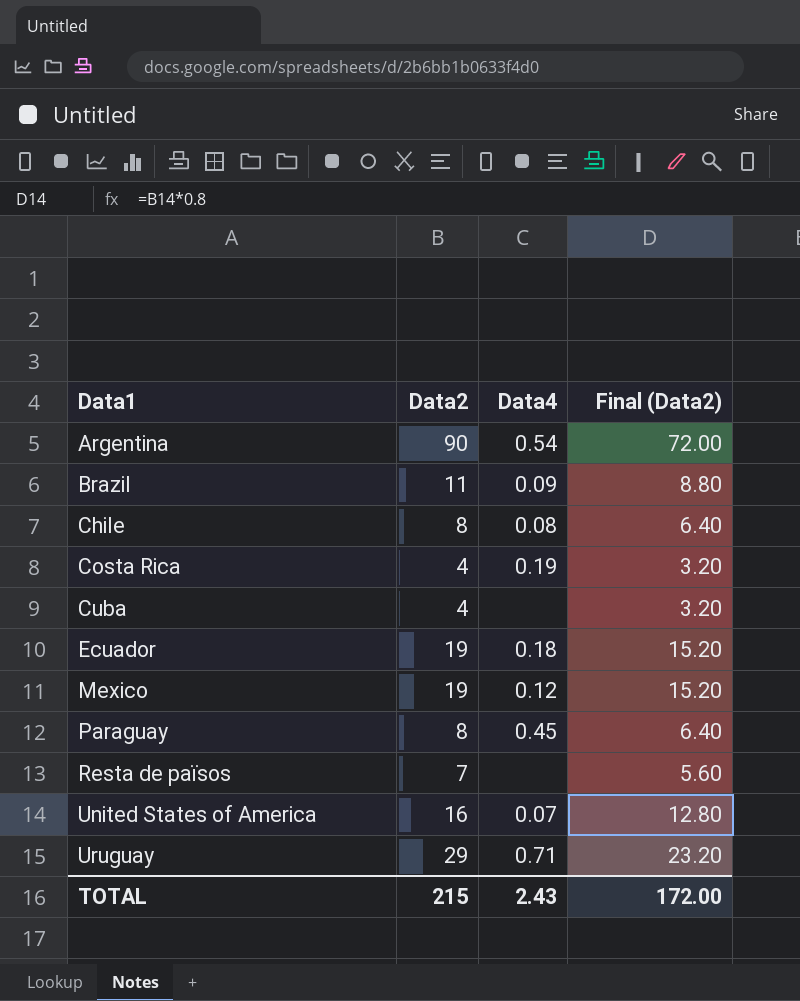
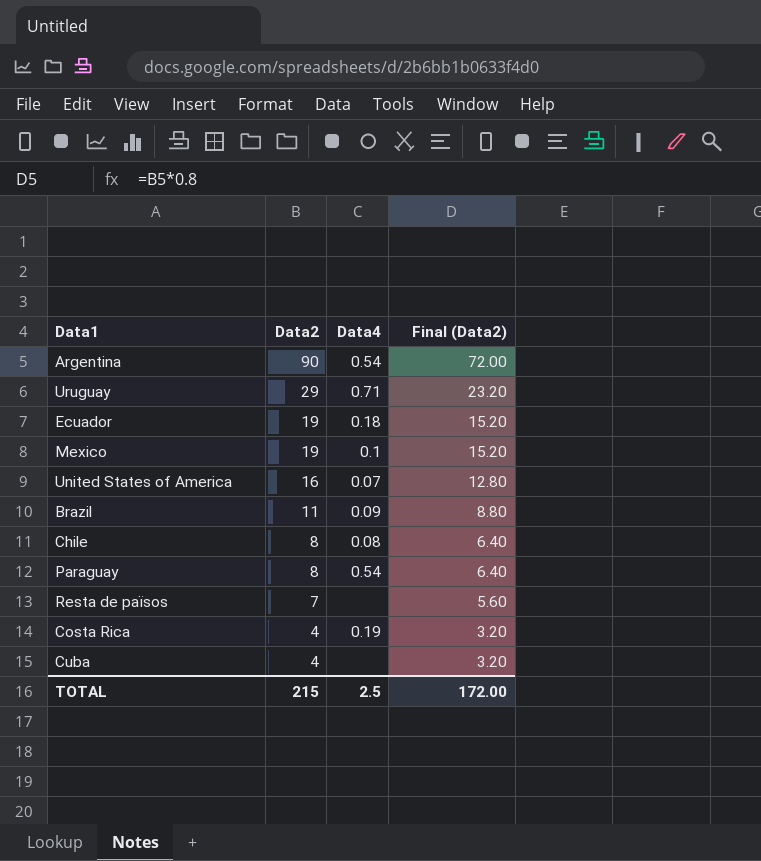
row order: Data1 ascending -> Data2 descending
Mexico | Data4: 0.12 -> 0.1
Paraguay | Data4: 0.45 -> 0.54
TOTAL | Data4: 2.43 -> 2.5

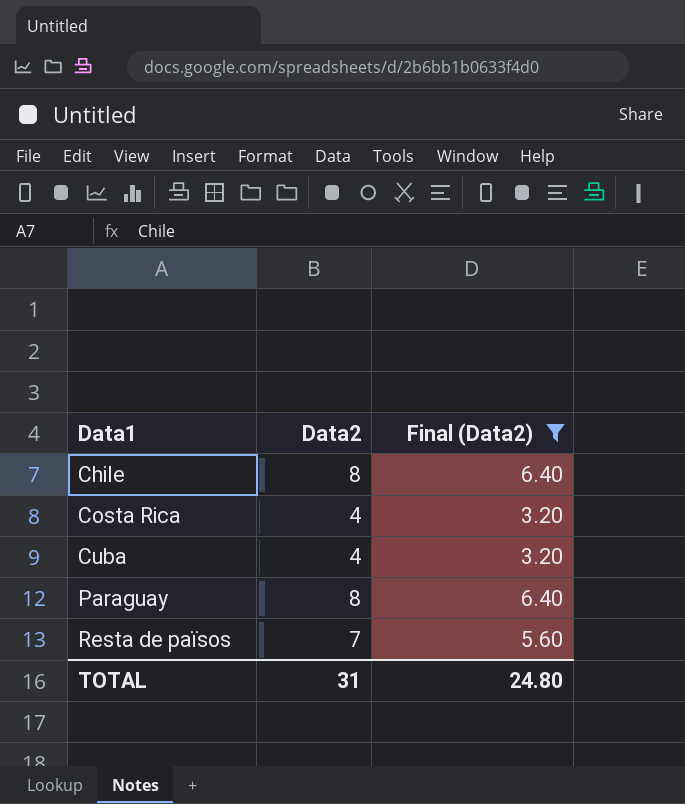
filter: none -> Final (Data2) <= 6.40
row order: Data2 descending -> Data1 ascending
column Data4 | position: 3 -> none
TOTAL | Data2: 215 -> 31
TOTAL | Final (Data2): 172.00 -> 24.80

